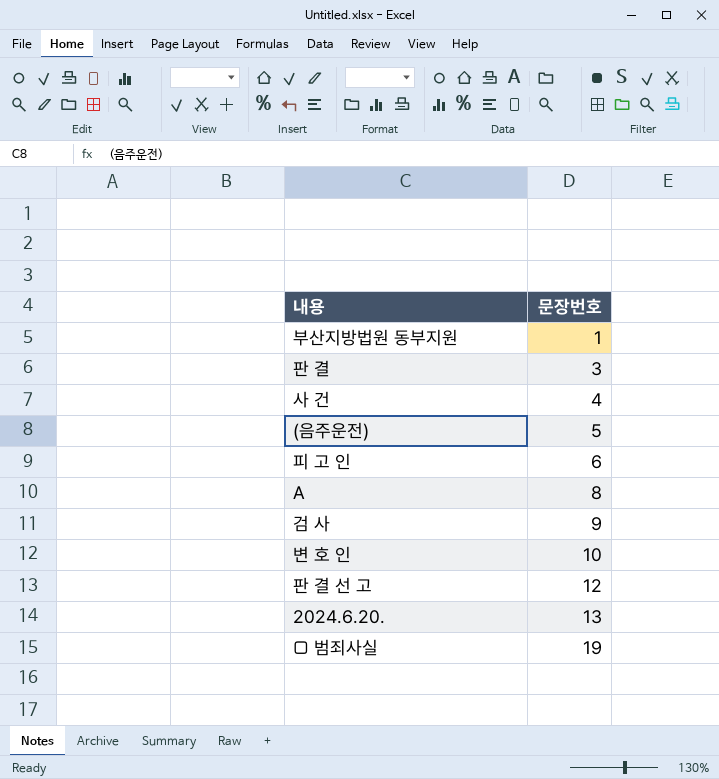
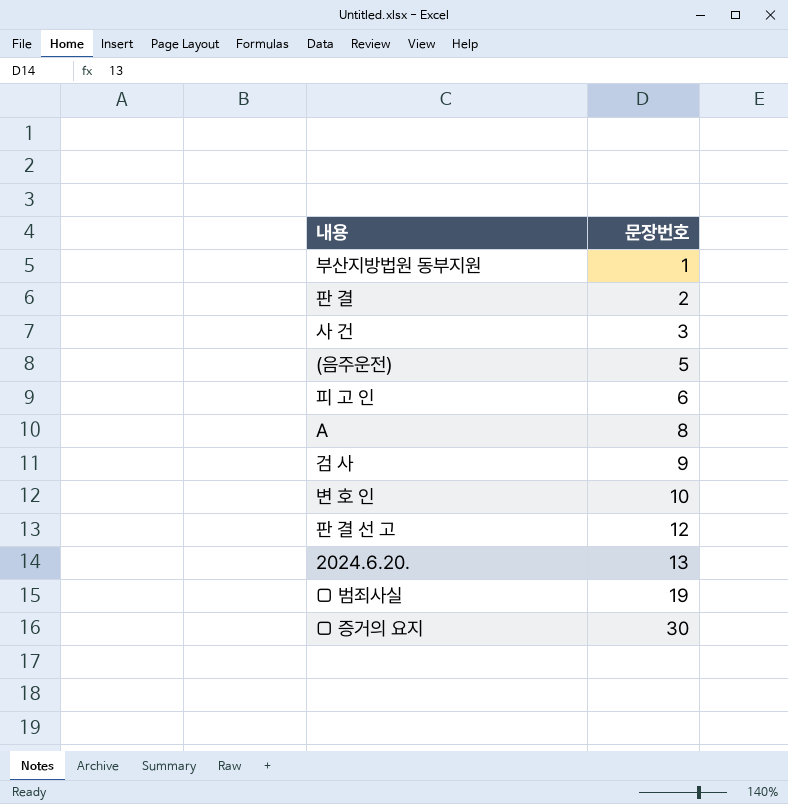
판 결 | 문장번호: 3 -> 2
사 건 | 문장번호: 4 -> 3
row ▢ 증거의 요지: none -> 30

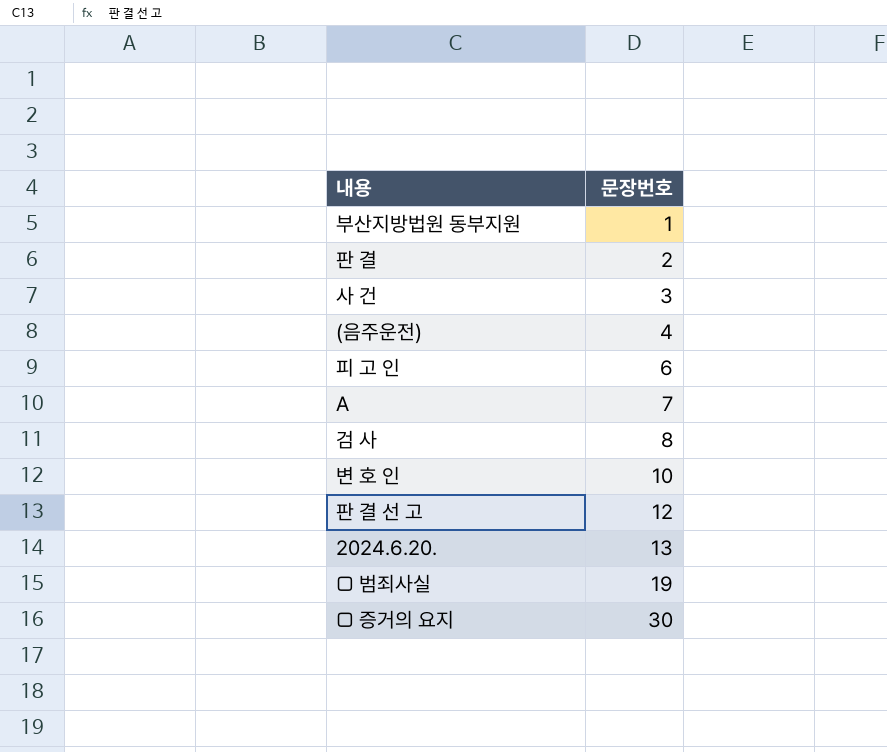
(음주운전) | 문장번호: 5 -> 4
A | 문장번호: 8 -> 7
검 사 | 문장번호: 9 -> 8

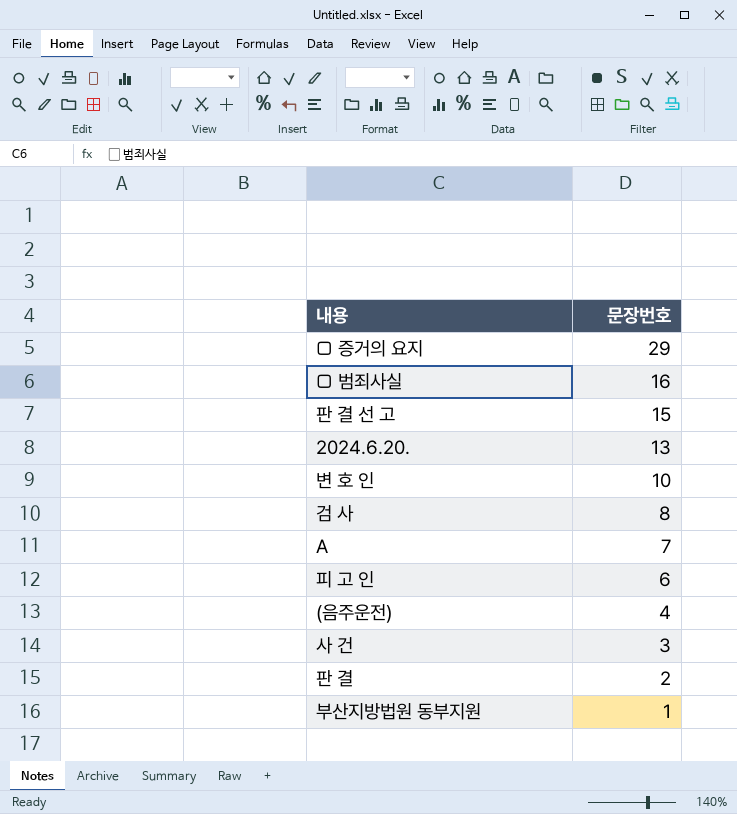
row order: 문장번호 ascending -> 문장번호 descending
▢ 증거의 요지 | 문장번호: 30 -> 29
▢ 범죄사실 | 문장번호: 19 -> 16
판 결 선 고 | 문장번호: 12 -> 15

